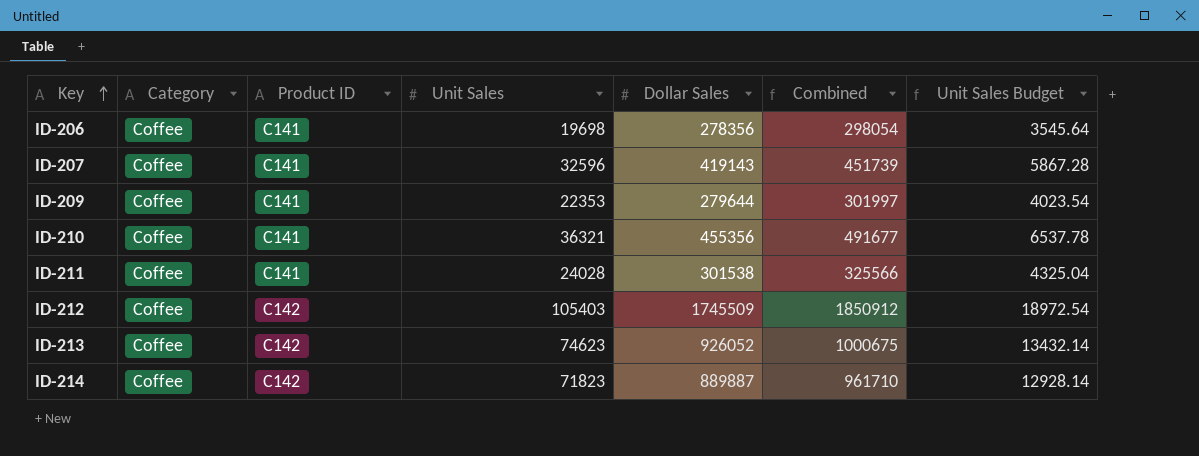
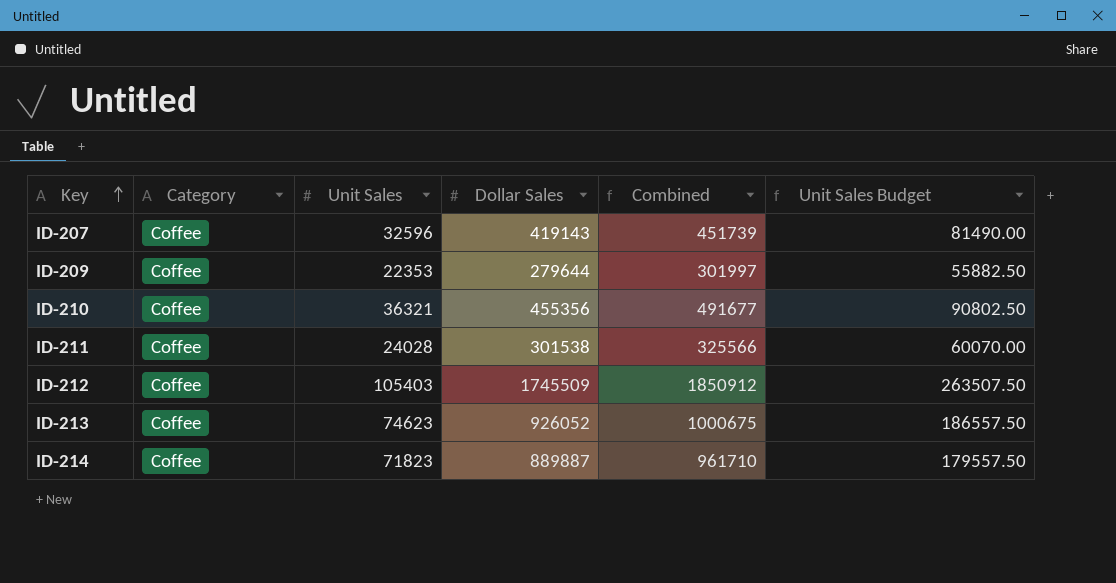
column Product ID | position: 3 -> none
column Unit Sales Budget | formula: [Unit Sales] * 0.18 -> [Unit Sales] * 2.5
row ID-206: Coffee | C141 | 19698 | 278356 | 298054 | 3545.64 -> none

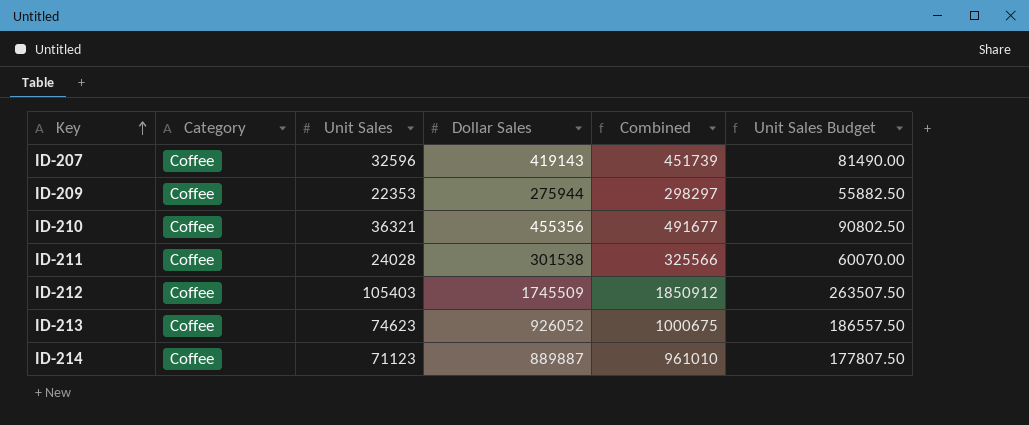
ID-209 | Dollar Sales: 279644 -> 275944
ID-209 | Combined: 301997 -> 298297
ID-214 | Unit Sales: 71823 -> 71123
ID-214 | Combined: 961710 -> 961010
ID-214 | Unit Sales Budget: 179557.50 -> 177807.50

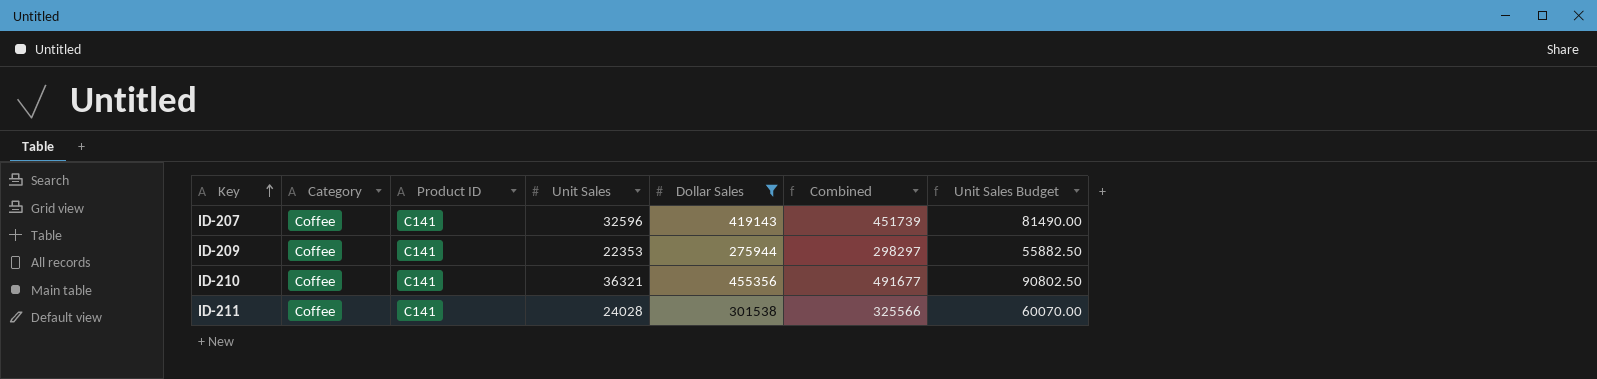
filter: none -> Dollar Sales <= 455356
column Product ID | position: none -> 3

